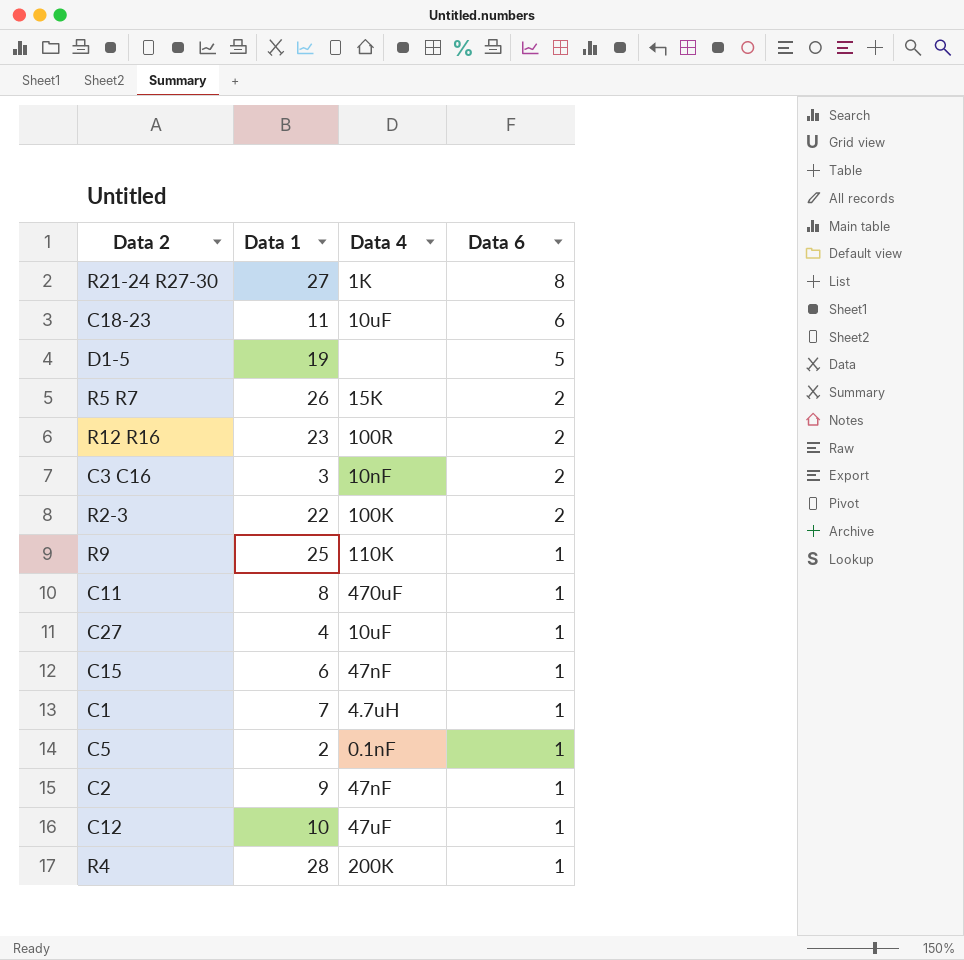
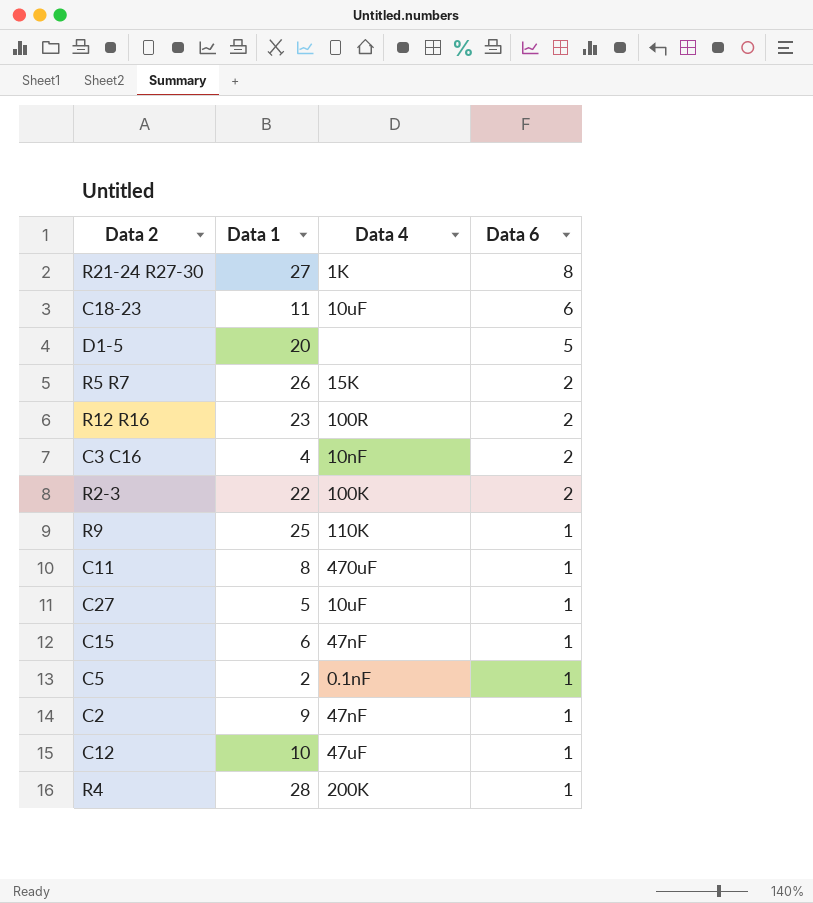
row C1: 7 | 4.7uH | 1 -> none
D1-5 | Data 1: 19 -> 20
C3 C16 | Data 1: 3 -> 4
C27 | Data 1: 4 -> 5

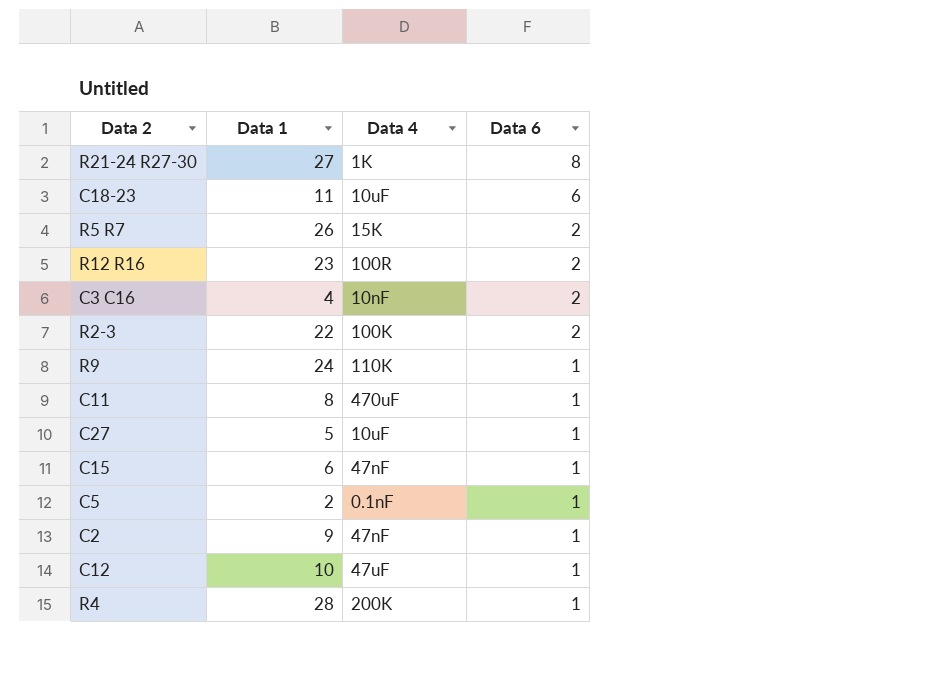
row D1-5: 20 | none | 5 -> none
R9 | Data 1: 25 -> 24

